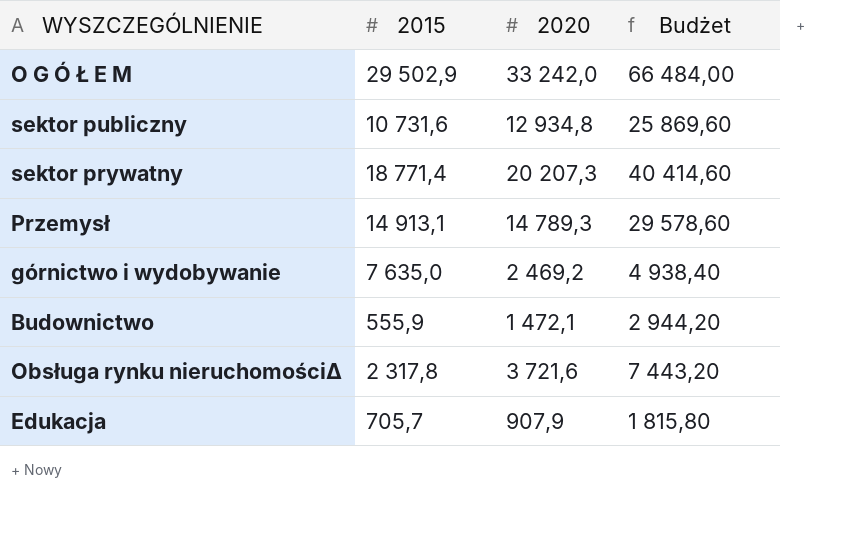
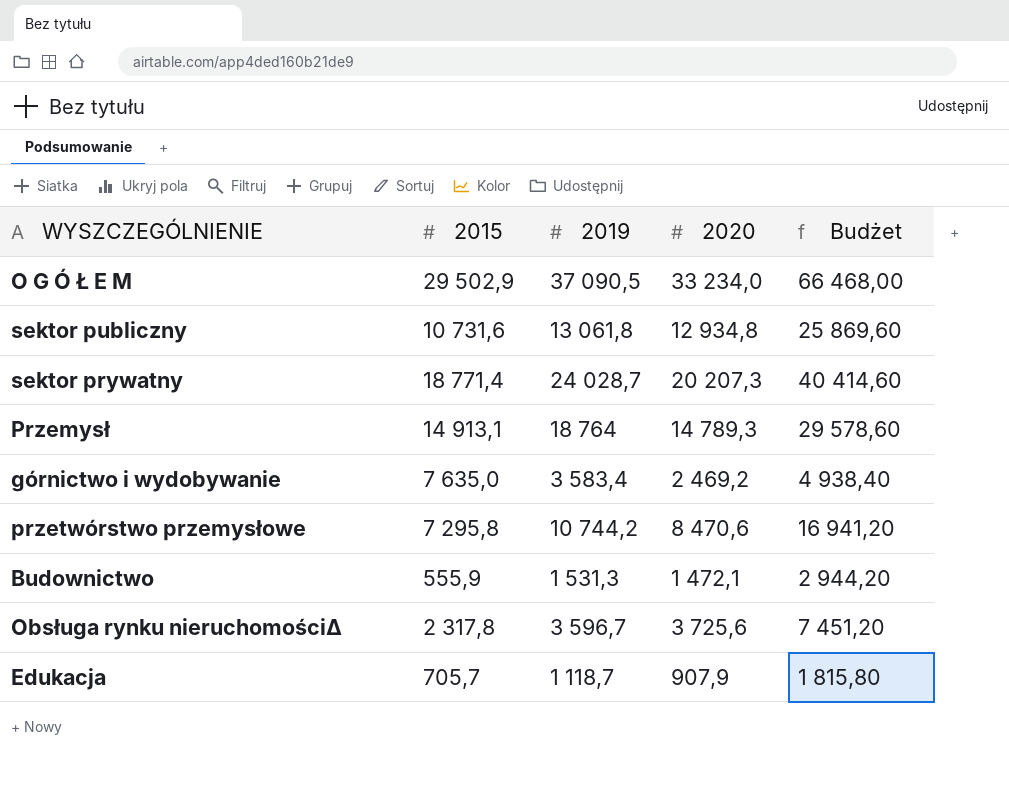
column 2019 | position: none -> 3
O G Ó Ł E M | 2020: 33 242,0 -> 33 234,0
O G Ó Ł E M | Budżet: 66 484,00 -> 66 468,00
row przetwórstwo przemysłowe: none -> 7 295,8 | 10 744,2 | 8 470,6 | 16 941,20
Obsługa rynku nieruchomościΔ | 2020: 3 721,6 -> 3 725,6
Obsługa rynku nieruchomościΔ | Budżet: 7 443,20 -> 7 451,20

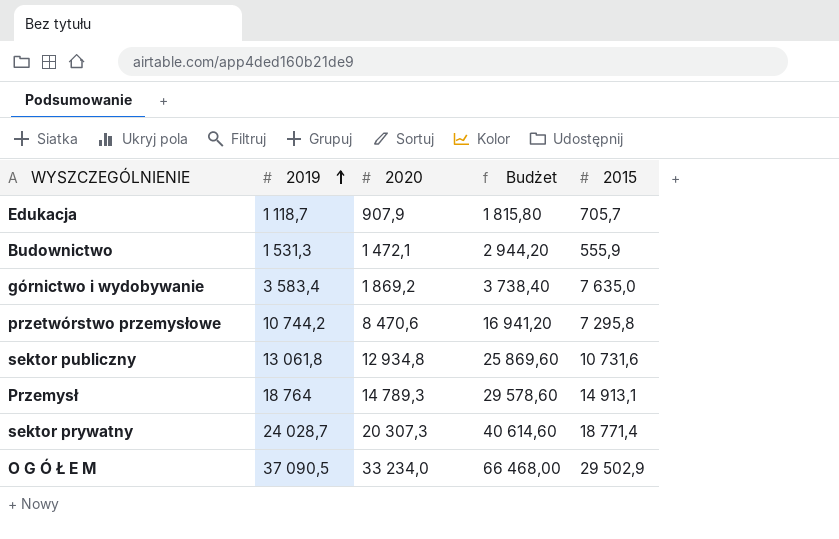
row order: none -> 2019 ascending
column 2015 | position: 2 -> 5
row Obsługa rynku nieruchomościΔ: 2 317,8 | 3 596,7 | 3 725,6 | 7 451,20 -> none
górnictwo i wydobywanie | 2020: 2 469,2 -> 1 869,2
górnictwo i wydobywanie | Budżet: 4 938,40 -> 3 738,40
sektor prywatny | 2020: 20 207,3 -> 20 307,3
sektor prywatny | Budżet: 40 414,60 -> 40 614,60

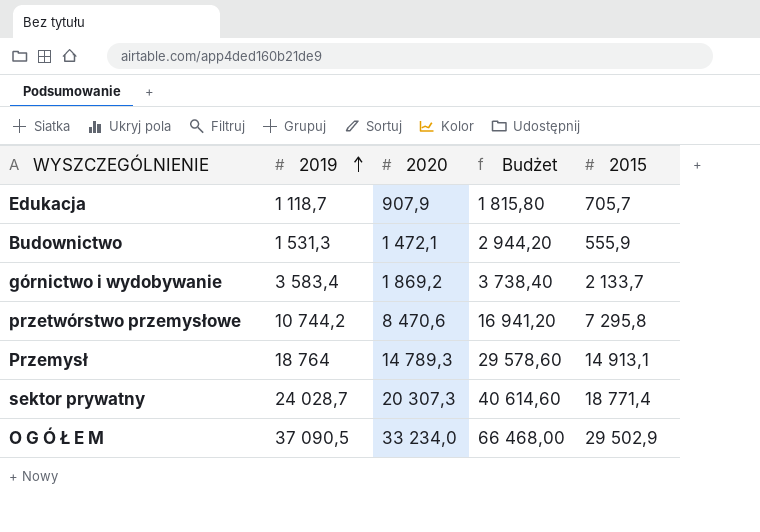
row sektor publiczny: 13 061,8 | 12 934,8 | 25 869,60 | 10 731,6 -> none
górnictwo i wydobywanie | 2015: 7 635,0 -> 2 133,7

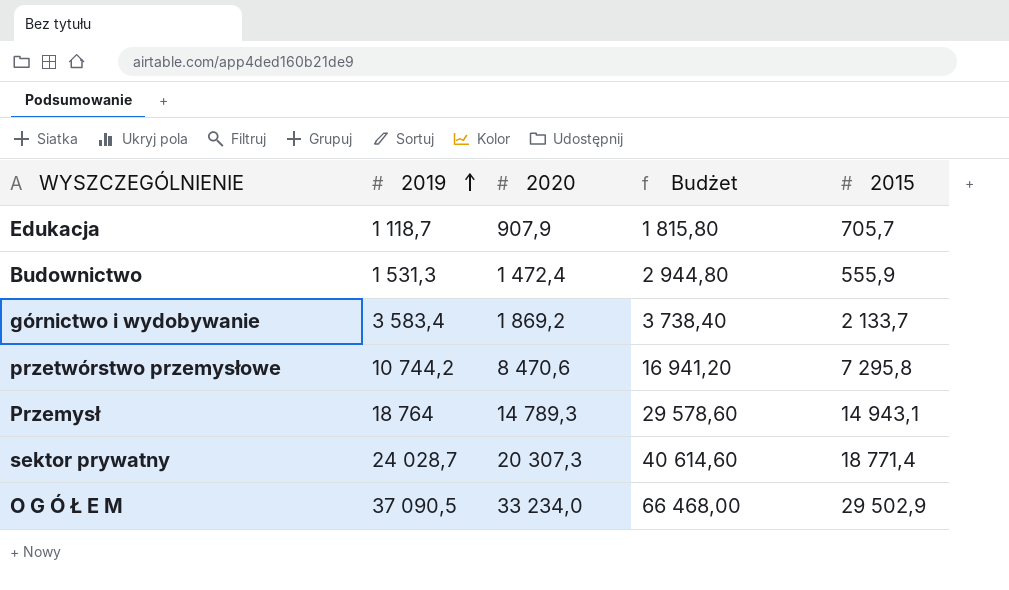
Budownictwo | 2020: 1 472,1 -> 1 472,4
Budownictwo | Budżet: 2 944,20 -> 2 944,80
Przemysł | 2015: 14 913,1 -> 14 943,1

